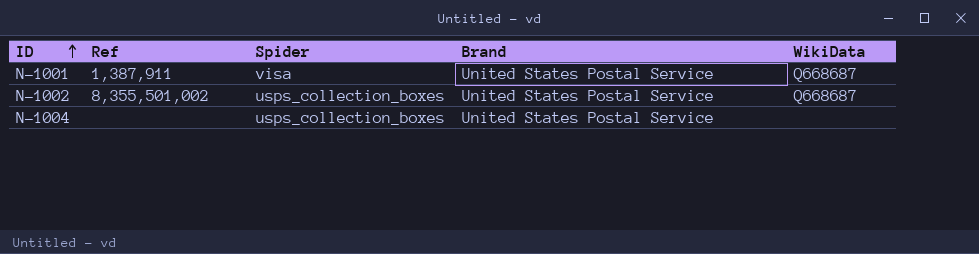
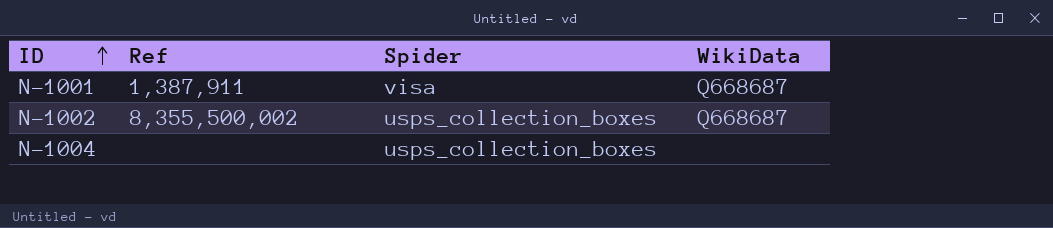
column Brand | position: 4 -> none
N-1002 | Ref: 8,355,501,002 -> 8,355,500,002

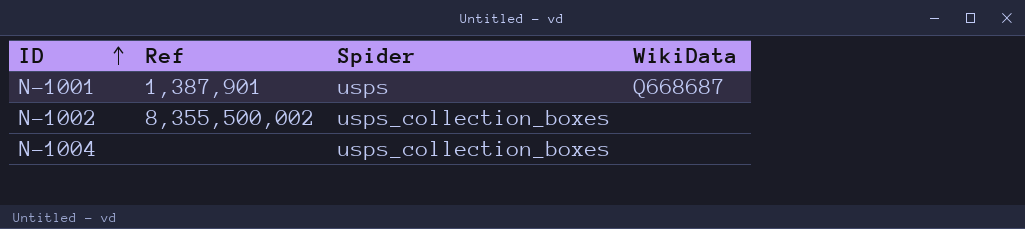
N-1001 | Ref: 1,387,911 -> 1,387,901
N-1001 | Spider: visa -> usps
N-1002 | WikiData: Q668687 -> none

